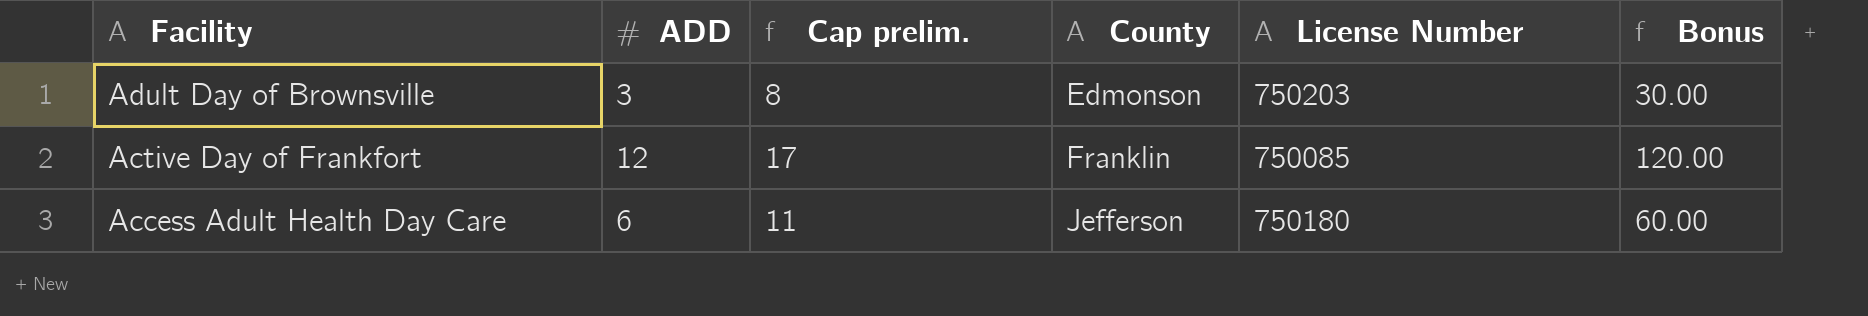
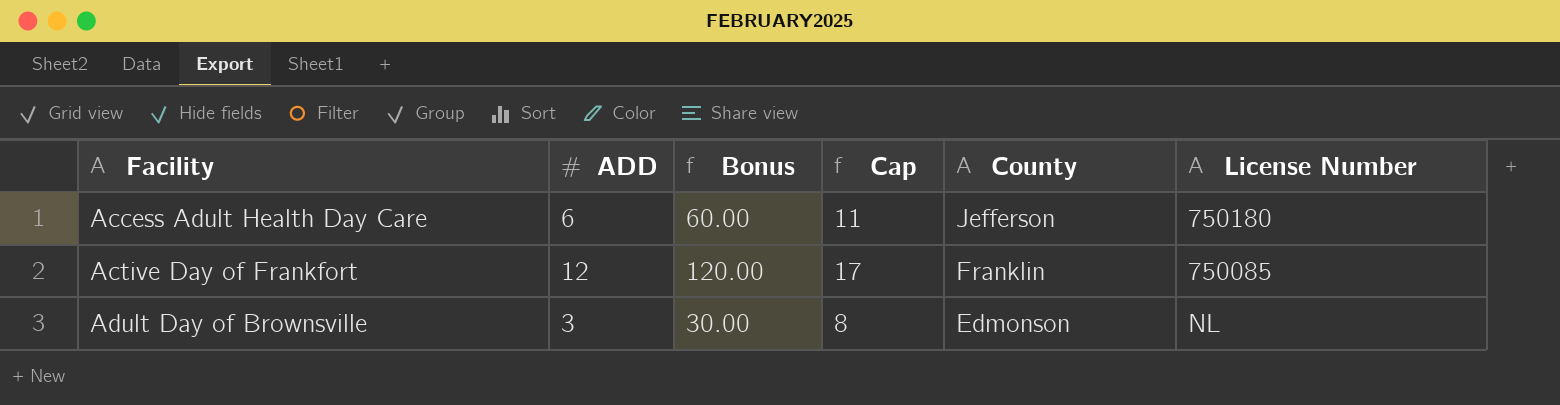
row order: Facility descending -> Facility ascending
column Bonus | position: 6 -> 3
column name: Cap prelim. -> Cap
Adult Day of Brownsville | License Number: 750203 -> NL

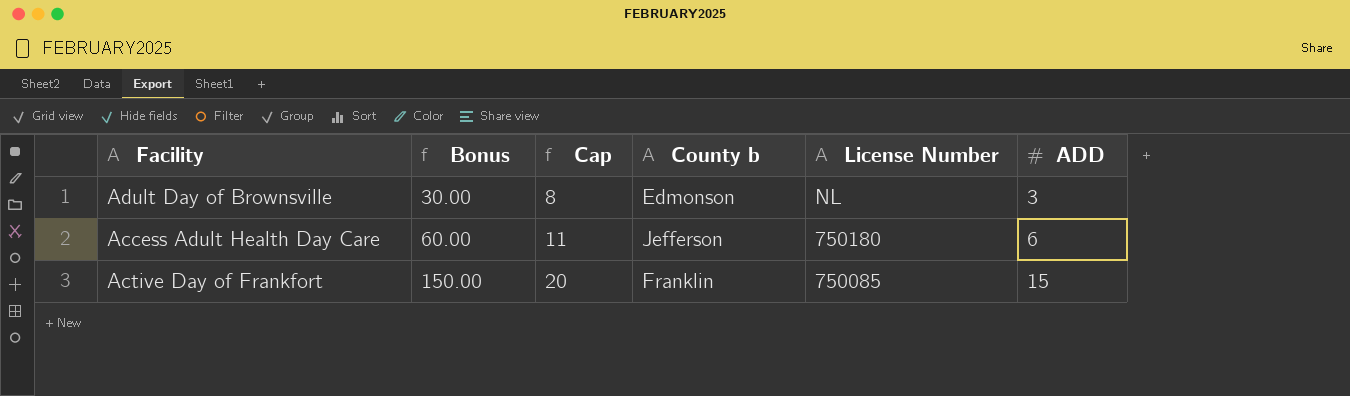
row order: Facility ascending -> Bonus ascending
column name: County -> County b
column ADD | position: 2 -> 6
Active Day of Frankfort | Bonus: 120.00 -> 150.00
Active Day of Frankfort | Cap: 17 -> 20
Active Day of Frankfort | ADD: 12 -> 15

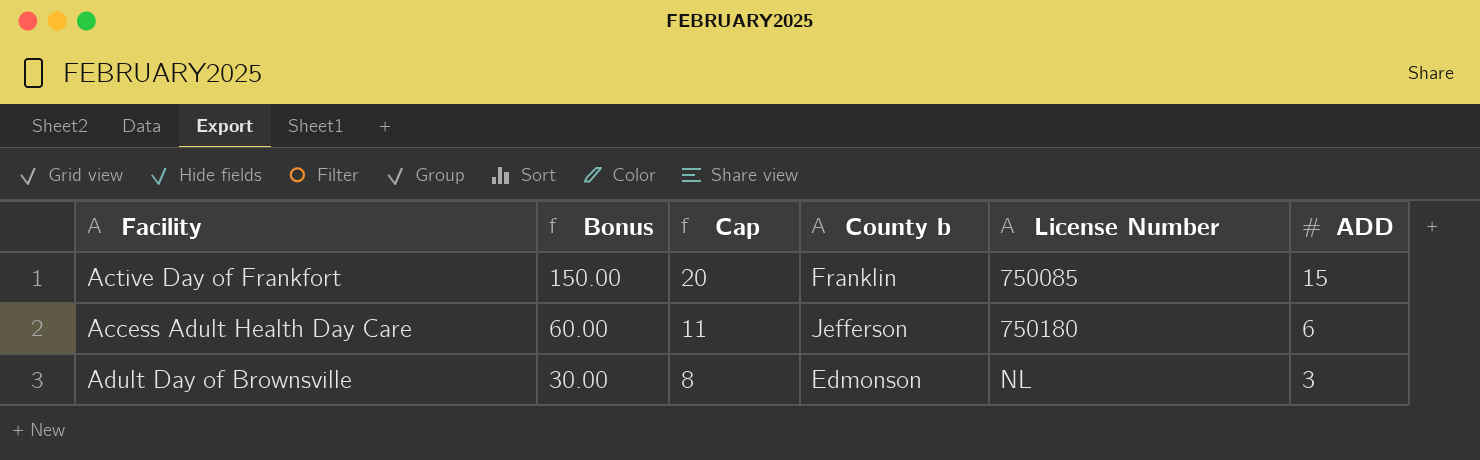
row order: Bonus ascending -> Bonus descending

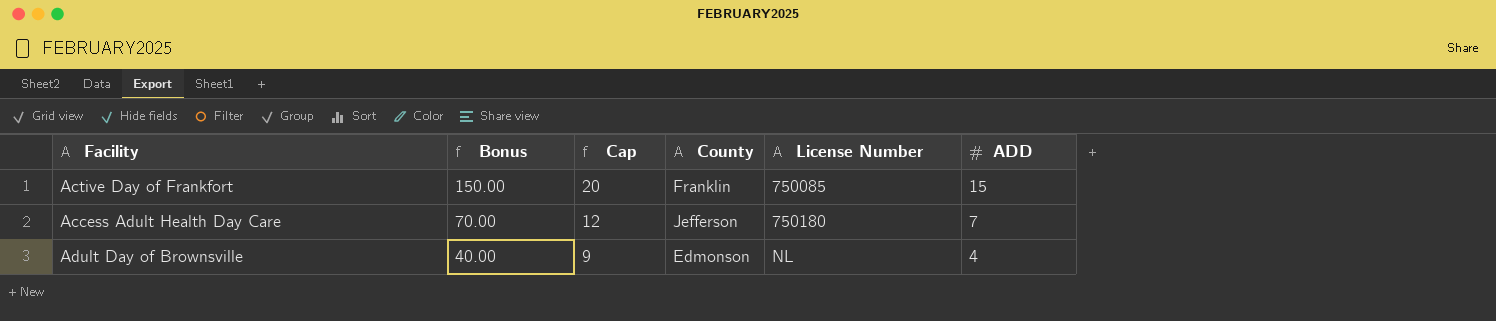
column name: County b -> County
Access Adult Health Day Care | Bonus: 60.00 -> 70.00
Access Adult Health Day Care | Cap: 11 -> 12
Access Adult Health Day Care | ADD: 6 -> 7
Adult Day of Brownsville | Bonus: 30.00 -> 40.00
Adult Day of Brownsville | Cap: 8 -> 9
Adult Day of Brownsville | ADD: 3 -> 4

